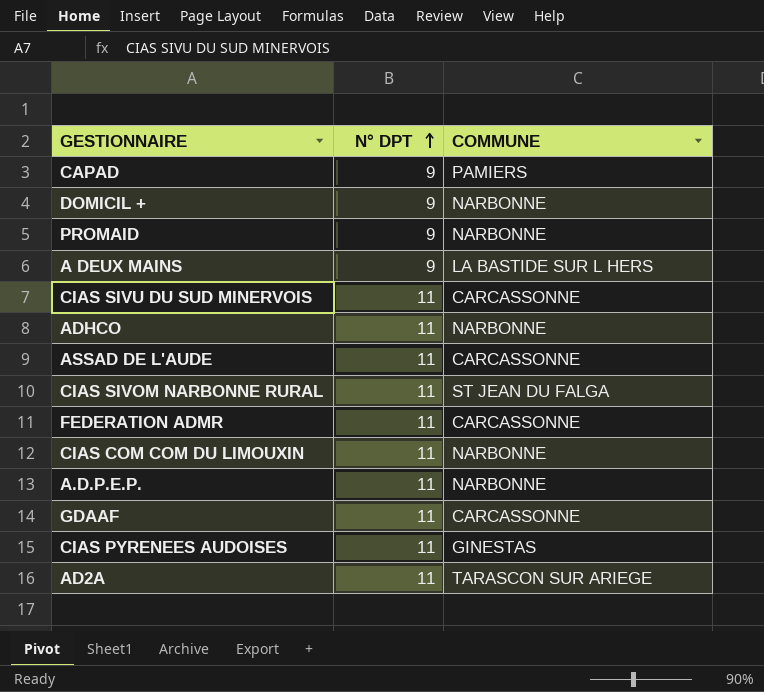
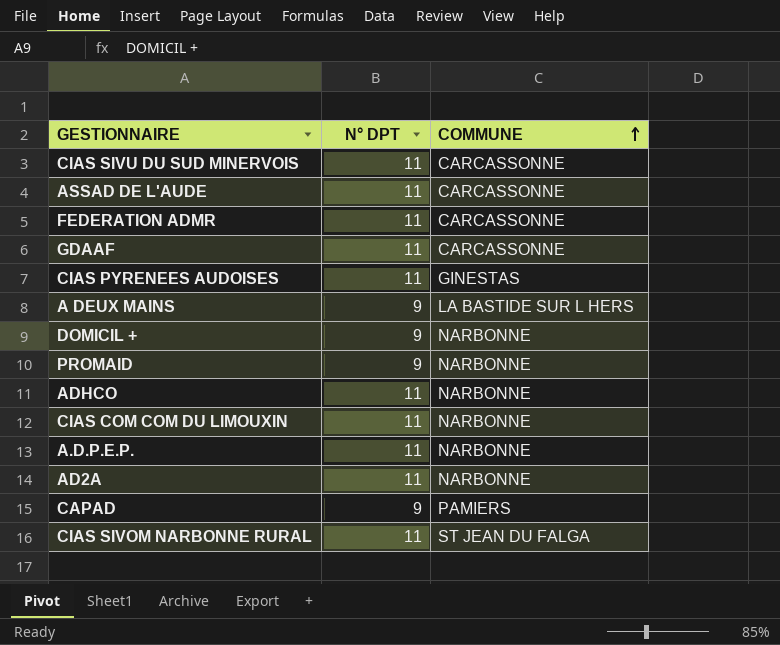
row order: N° DPT ascending -> COMMUNE ascending
AD2A | COMMUNE: TARASCON SUR ARIEGE -> NARBONNE

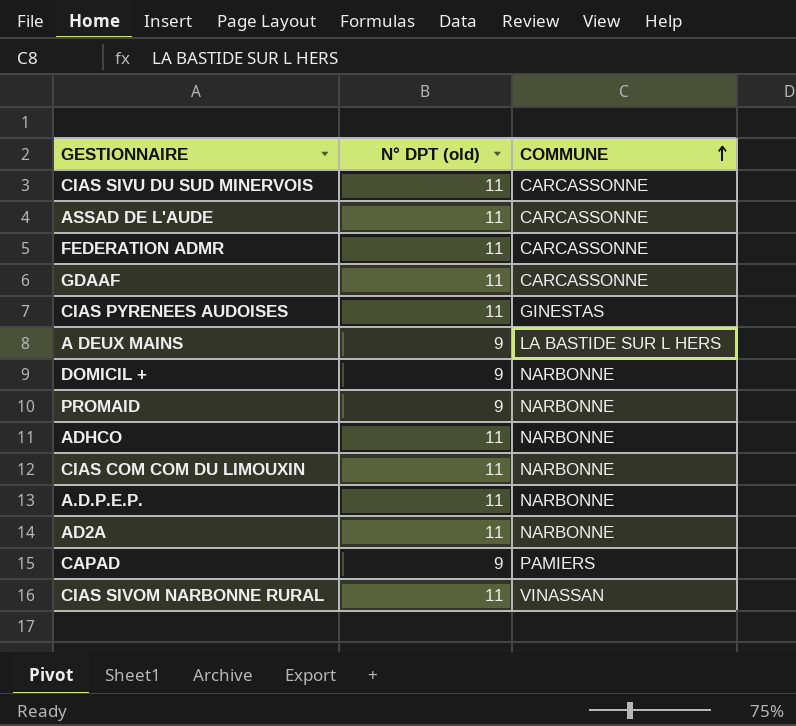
column name: N° DPT -> N° DPT (old)
CIAS SIVOM NARBONNE RURAL | COMMUNE: ST JEAN DU FALGA -> VINASSAN

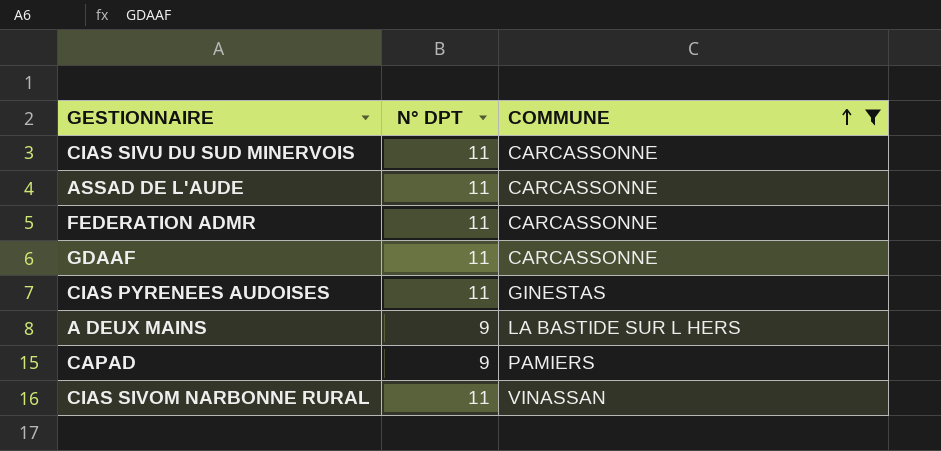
filter: none -> COMMUNE != NARBONNE
column name: N° DPT (old) -> N° DPT

